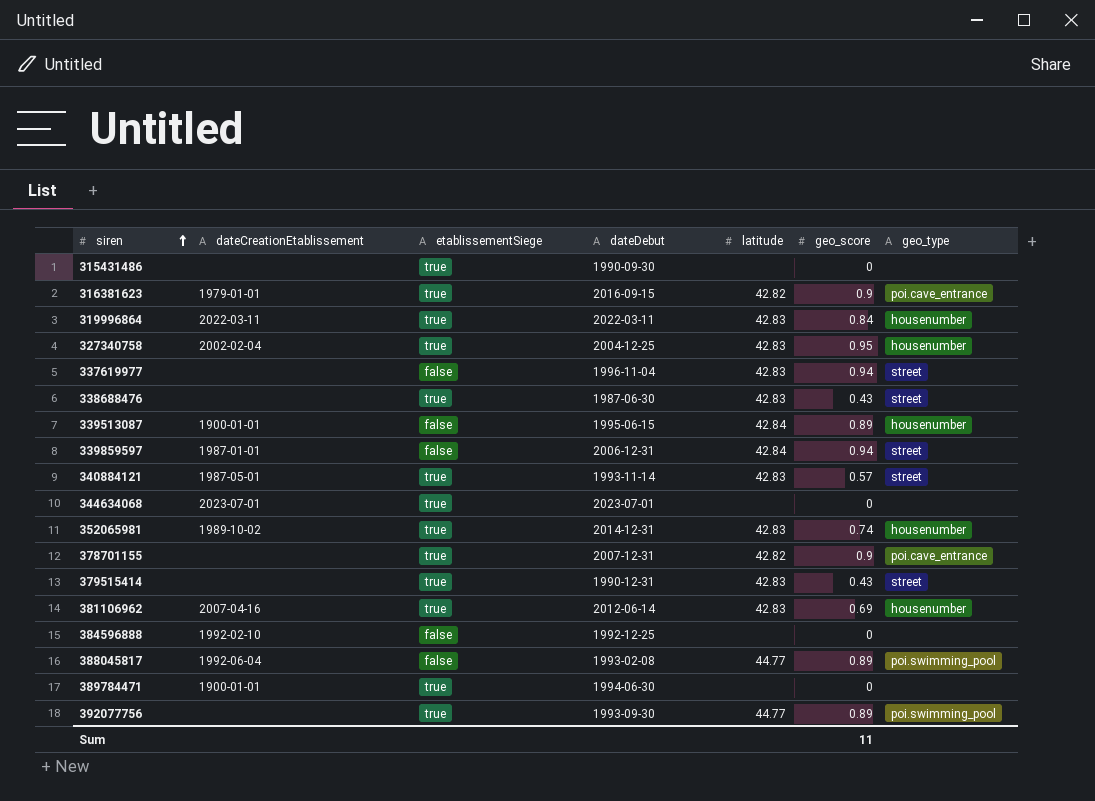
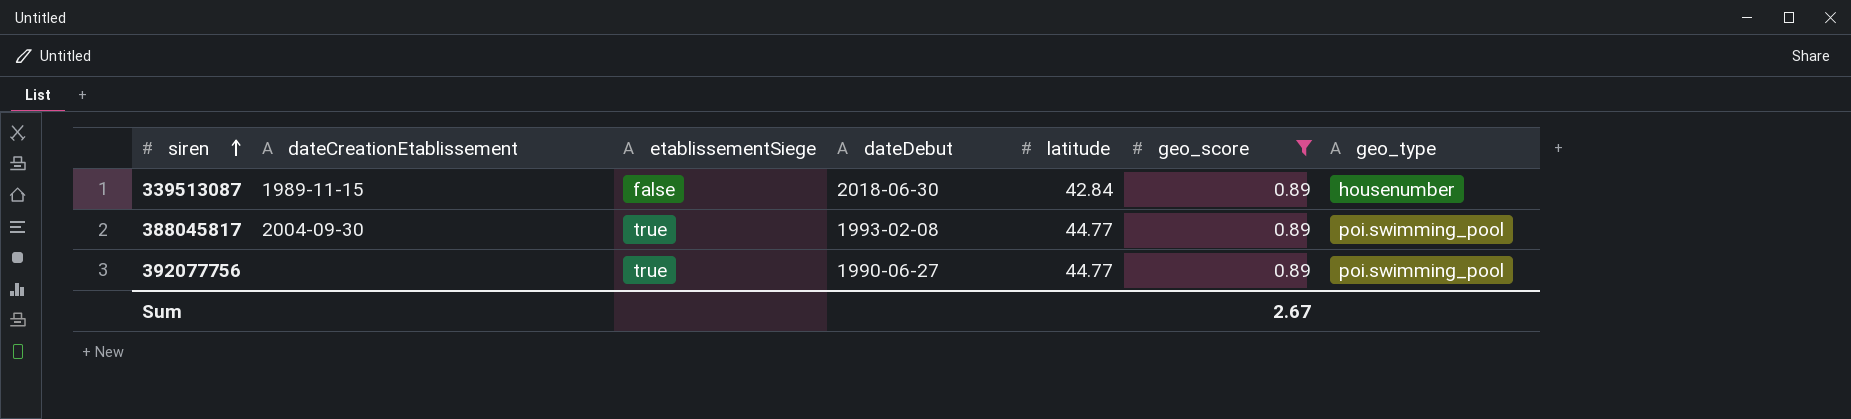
filter: none -> geo_score = 0.89
339513087 | dateCreationEtablissement: 1900-01-01 -> 1989-11-15
339513087 | dateDebut: 1995-06-15 -> 2018-06-30
388045817 | dateCreationEtablissement: 1992-06-04 -> 2004-09-30
388045817 | etablissementSiege: false -> true
392077756 | dateDebut: 1993-09-30 -> 1990-06-27
Sum | geo_score: 11 -> 2.67

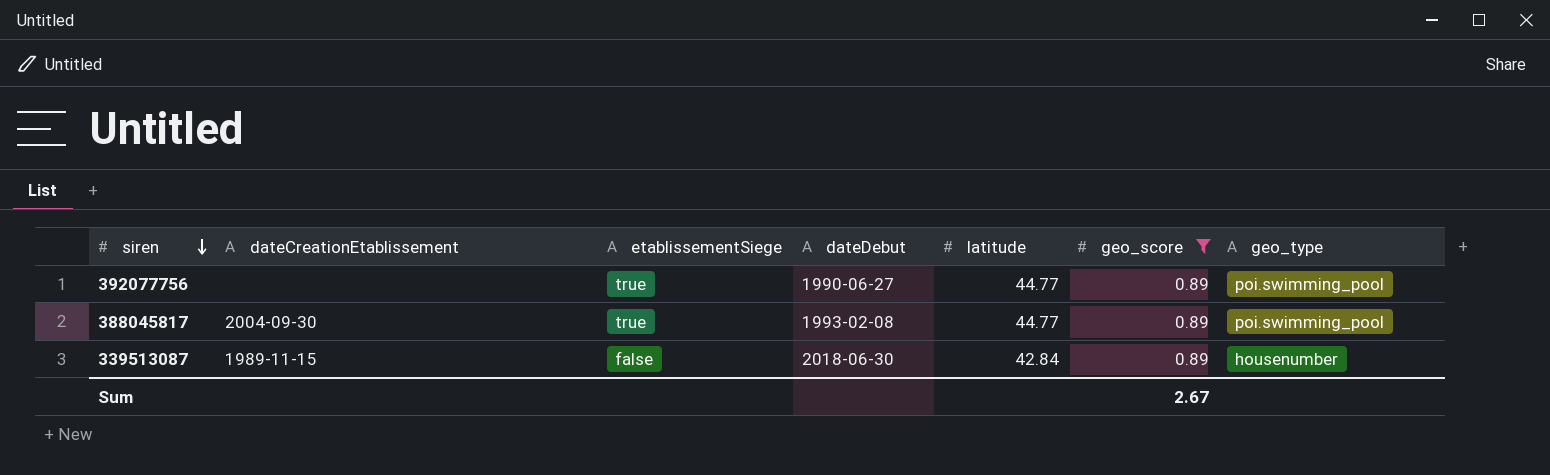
row order: siren ascending -> siren descending

